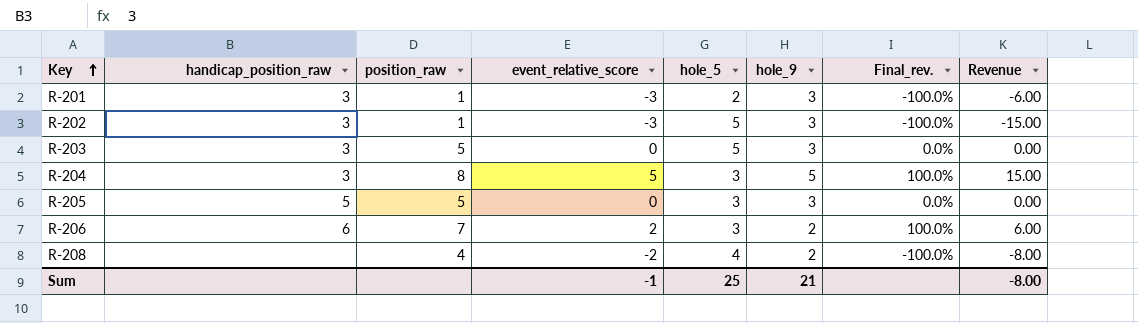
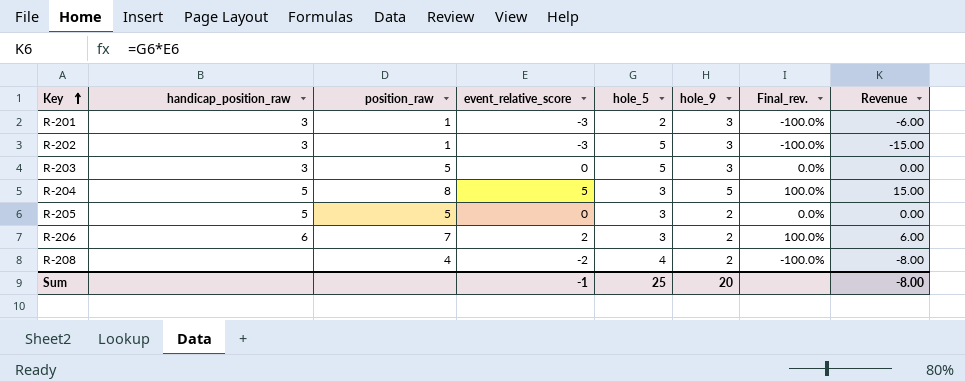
R-204 | handicap_position_raw: 3 -> 5
R-205 | hole_9: 3 -> 2
Sum | hole_9: 21 -> 20

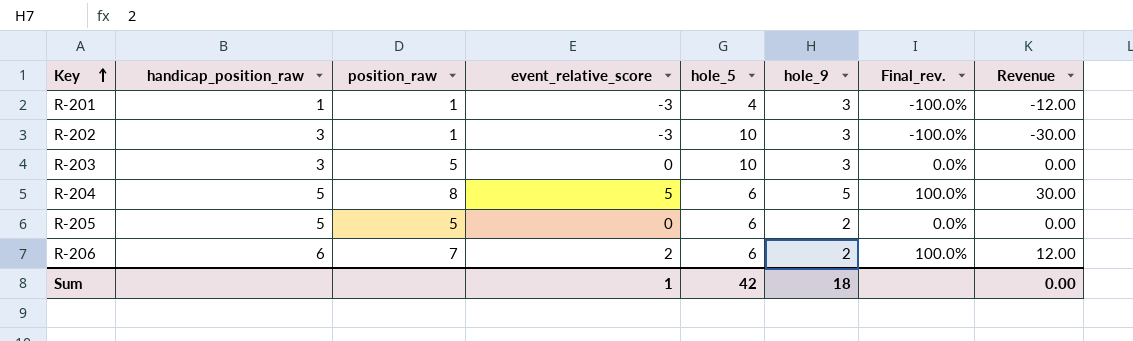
row R-208: none | 4 | -2 | 4 | 2 | -100.0% | -8.00 -> none
R-201 | handicap_position_raw: 3 -> 1
R-201 | hole_5: 2 -> 4
R-201 | Revenue: -6.00 -> -12.00
R-202 | hole_5: 5 -> 10
R-202 | Revenue: -15.00 -> -30.00
R-203 | hole_5: 5 -> 10
R-204 | hole_5: 3 -> 6
R-204 | Revenue: 15.00 -> 30.00
R-205 | hole_5: 3 -> 6
R-206 | hole_5: 3 -> 6
R-206 | Revenue: 6.00 -> 12.00
Sum | event_relative_score: -1 -> 1
Sum | hole_5: 25 -> 42
Sum | hole_9: 20 -> 18
Sum | Revenue: -8.00 -> 0.00

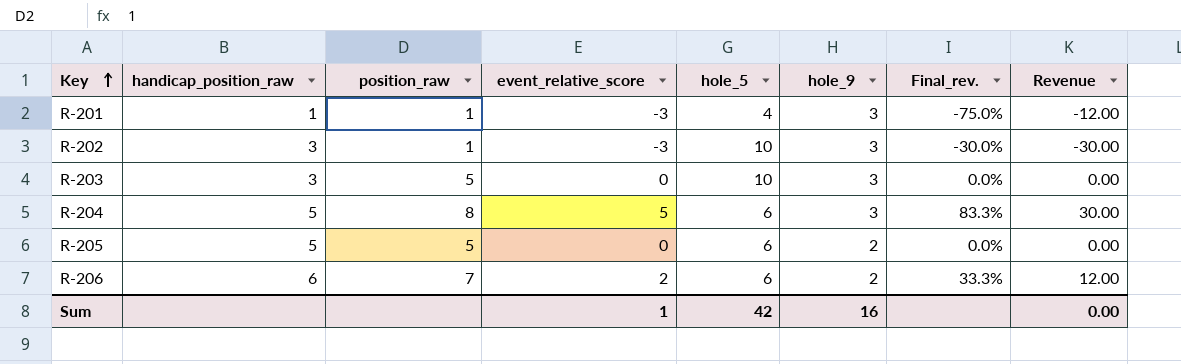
column Final_rev. | formula: [event_relative_score] / [hole_9] -> [event_relative_score] / [hole_5]
R-204 | hole_9: 5 -> 3
Sum | hole_9: 18 -> 16

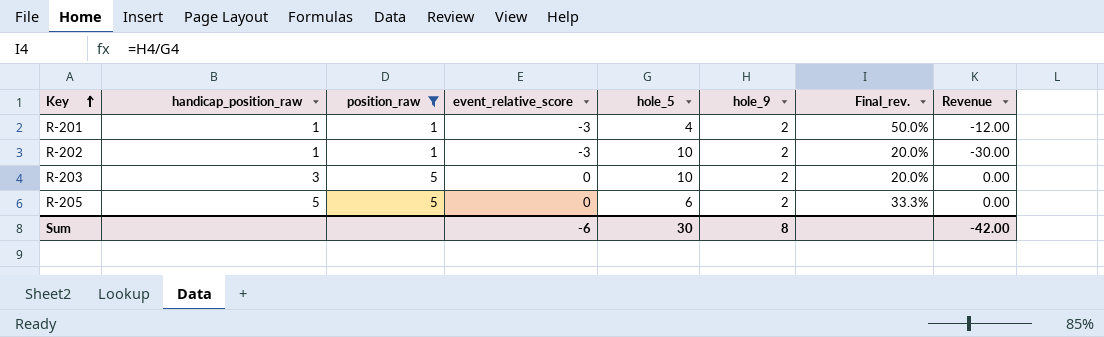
filter: none -> position_raw <= 5
column Final_rev. | formula: [event_relative_score] / [hole_5] -> [hole_9] / [hole_5]
R-201 | hole_9: 3 -> 2
R-202 | handicap_position_raw: 3 -> 1
R-202 | hole_9: 3 -> 2
R-203 | hole_9: 3 -> 2
Sum | event_relative_score: 1 -> -6
Sum | hole_5: 42 -> 30
Sum | hole_9: 16 -> 8
Sum | Revenue: 0.00 -> -42.00

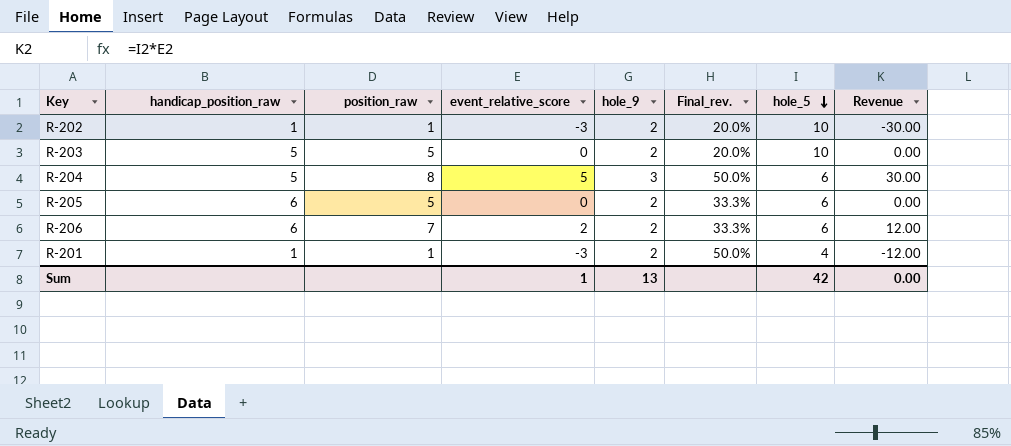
filter: position_raw <= 5 -> none
row order: Key ascending -> hole_5 descending
column hole_5 | position: 5 -> 7
R-203 | handicap_position_raw: 3 -> 5
R-205 | handicap_position_raw: 5 -> 6
Sum | event_relative_score: -6 -> 1
Sum | hole_9: 8 -> 13
Sum | hole_5: 30 -> 42
Sum | Revenue: -42.00 -> 0.00

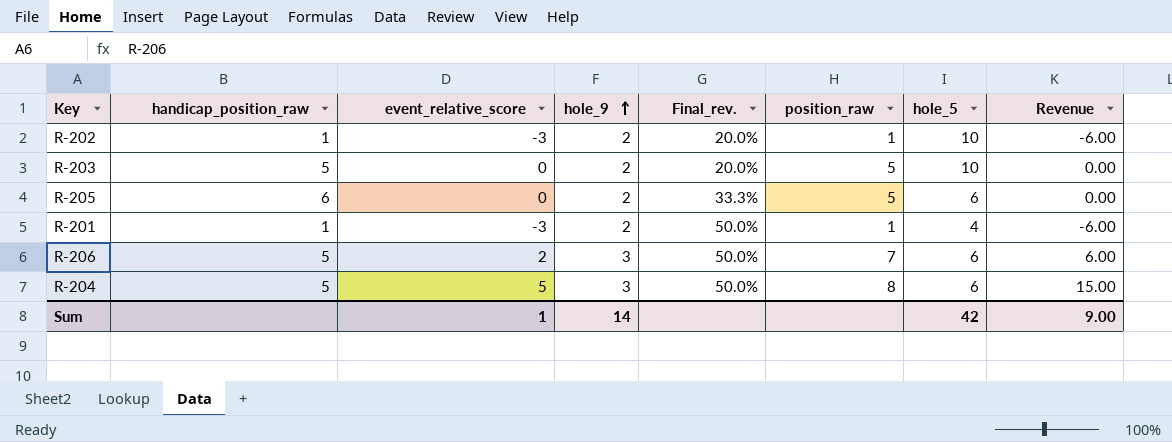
row order: hole_5 descending -> hole_9 ascending
column position_raw | position: 3 -> 6
column Revenue | formula: [event_relative_score] * [hole_5] -> [event_relative_score] * [hole_9]
R-206 | handicap_position_raw: 6 -> 5
R-206 | hole_9: 2 -> 3
R-206 | Final_rev.: 33.3% -> 50.0%
Sum | hole_9: 13 -> 14
Sum | Revenue: 0.00 -> 9.00

